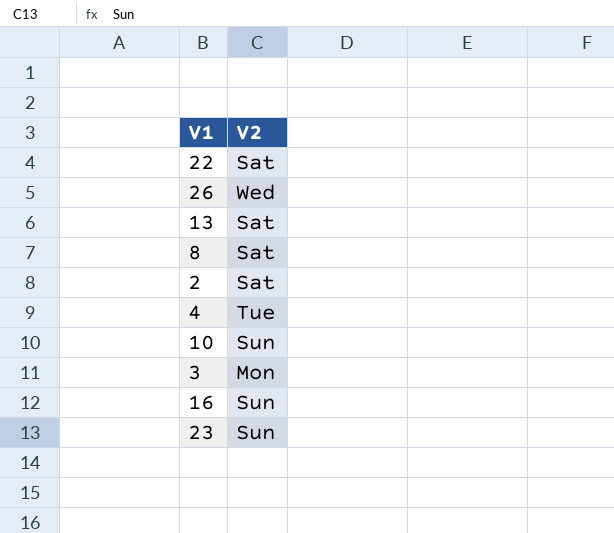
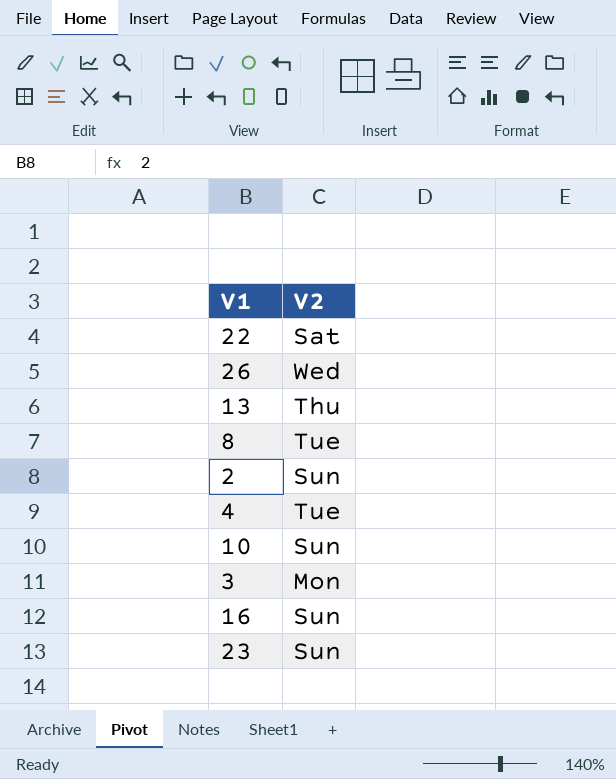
13 | V2: Sat -> Thu
8 | V2: Sat -> Tue
2 | V2: Sat -> Sun

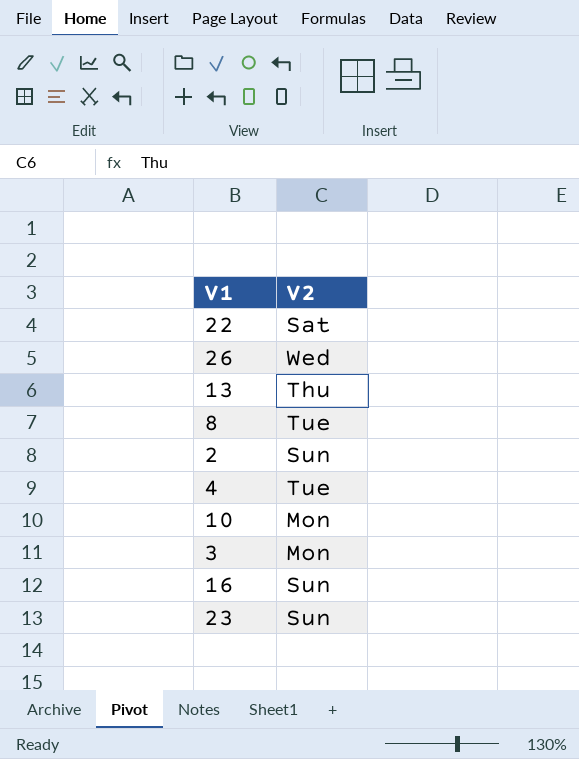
10 | V2: Sun -> Mon

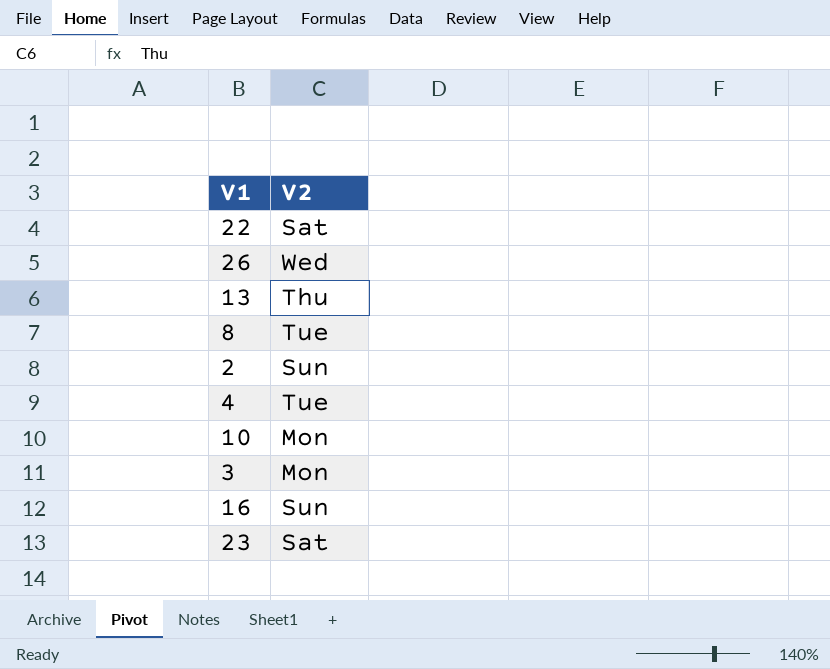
23 | V2: Sun -> Sat

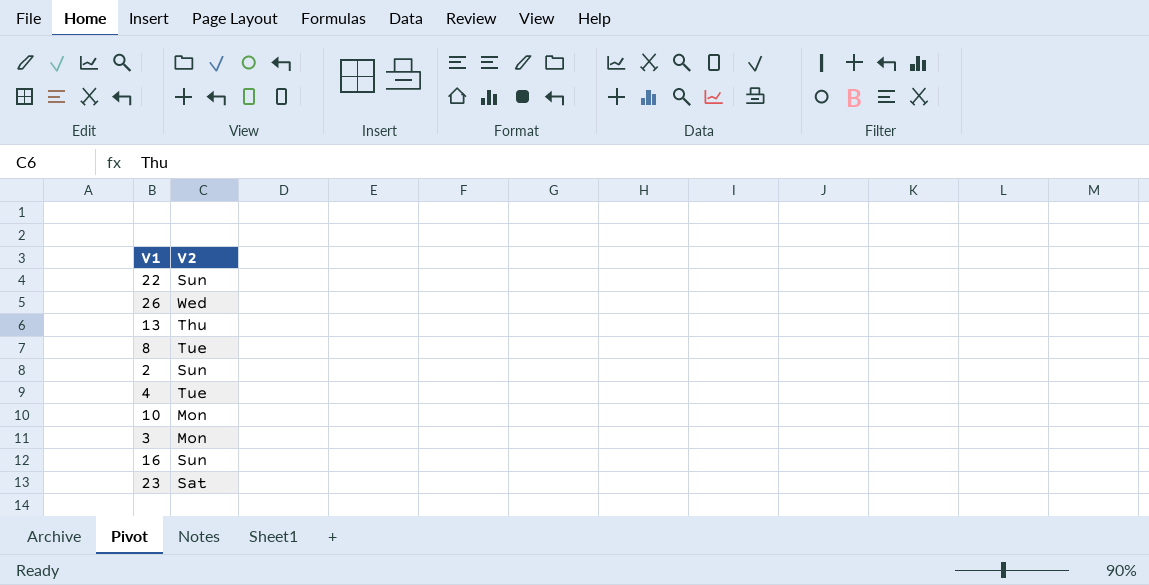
22 | V2: Sat -> Sun

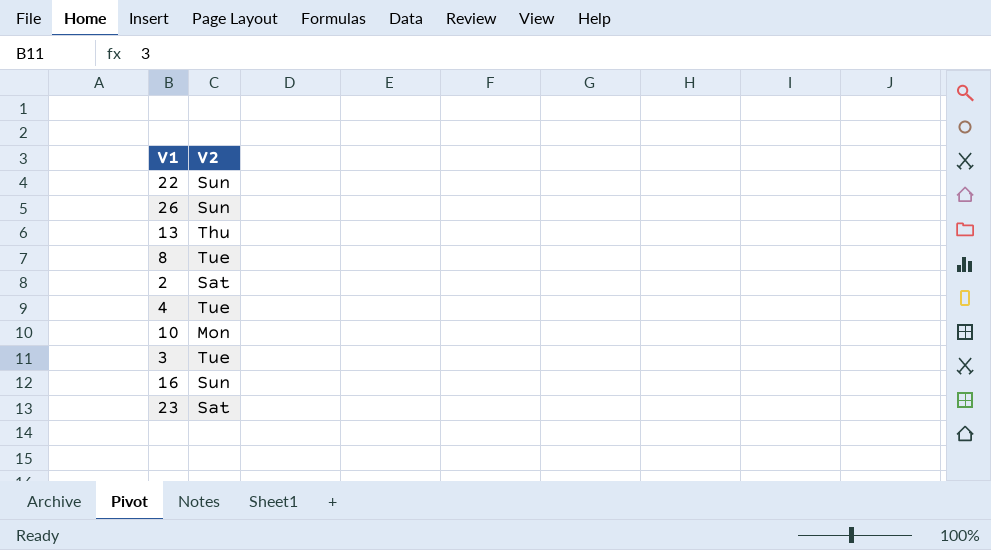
26 | V2: Wed -> Sun
2 | V2: Sun -> Sat
3 | V2: Mon -> Tue

